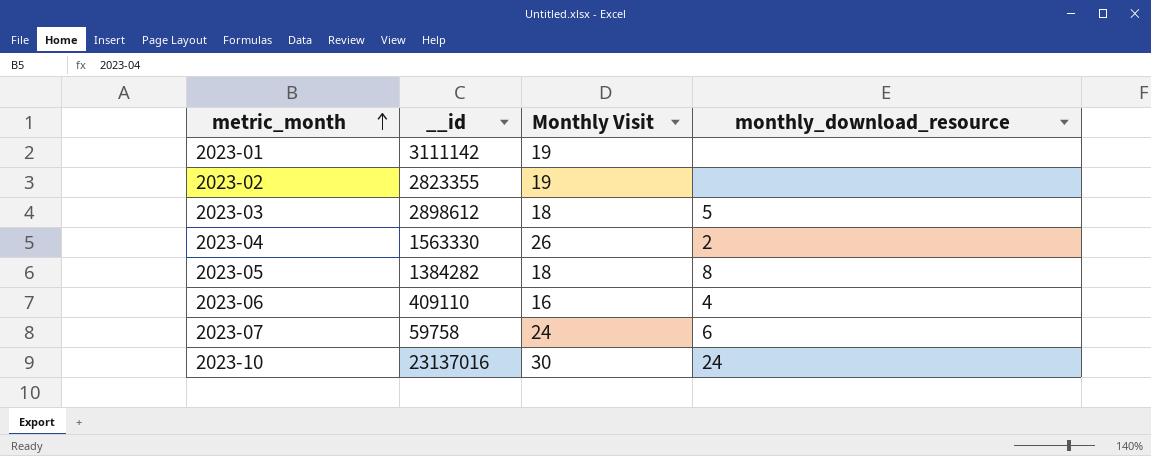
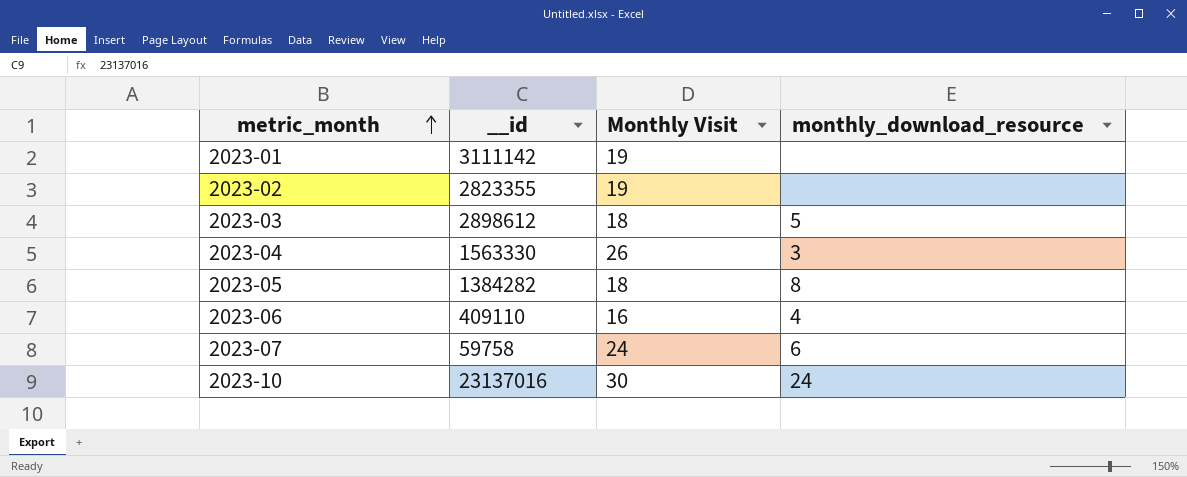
2023-04 | monthly_download_resource: 2 -> 3

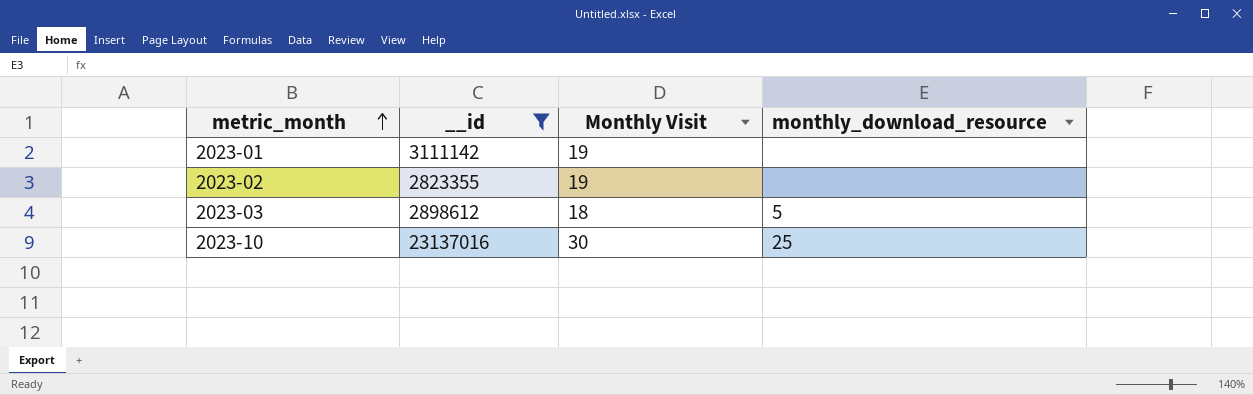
filter: none -> __id >= 2823355
2023-10 | monthly_download_resource: 24 -> 25

